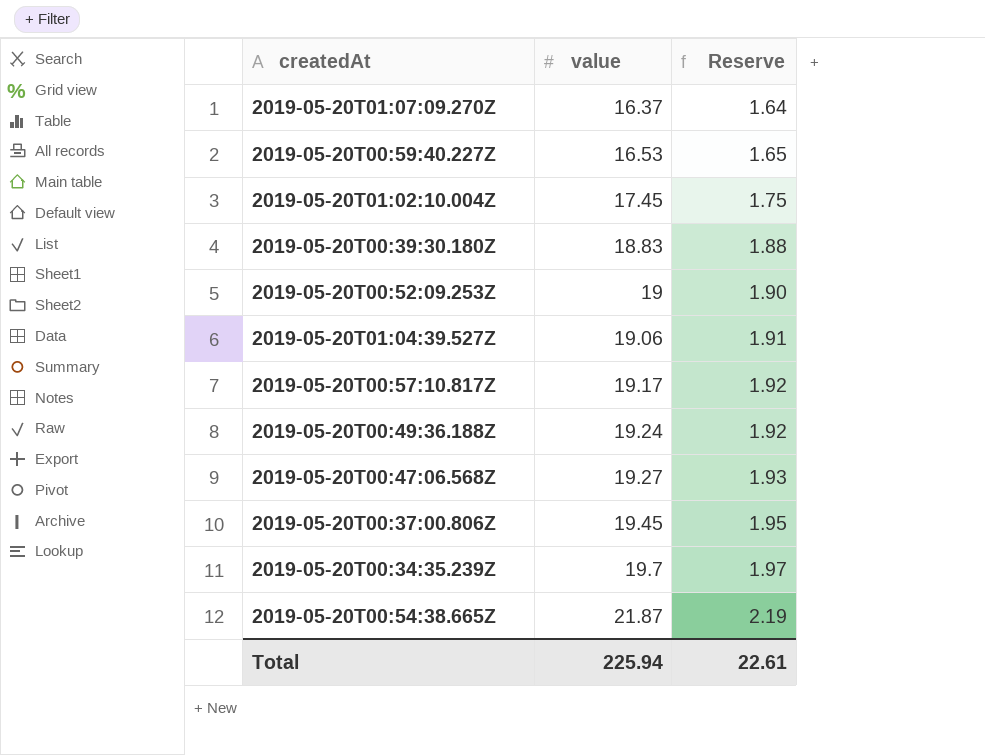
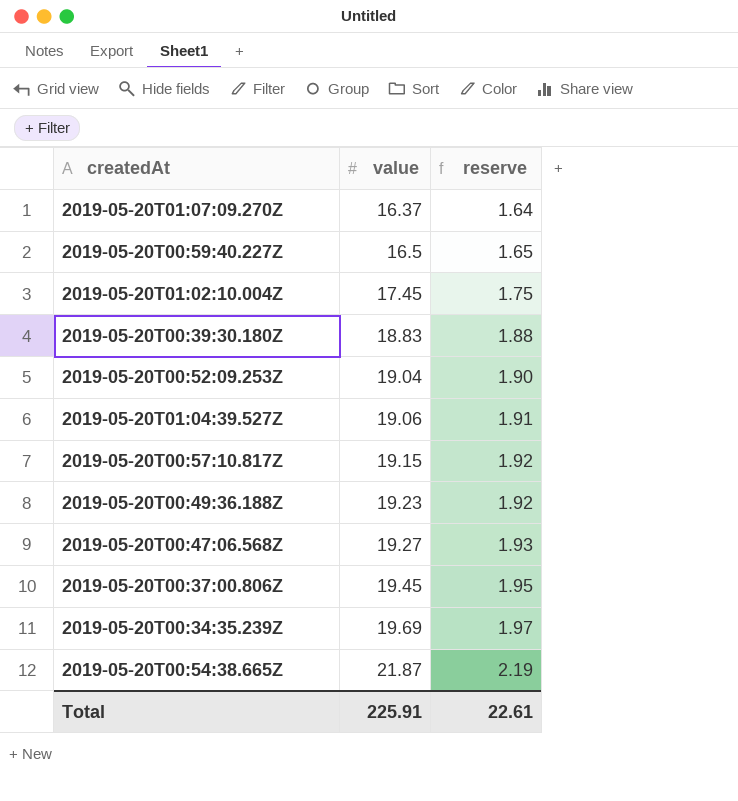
column name: Reserve -> reserve
2019-05-20T00:59:40.227Z | value: 16.53 -> 16.5
2019-05-20T00:52:09.253Z | value: 19 -> 19.04
2019-05-20T00:57:10.817Z | value: 19.17 -> 19.15
2019-05-20T00:49:36.188Z | value: 19.24 -> 19.23
2019-05-20T00:34:35.239Z | value: 19.7 -> 19.69
Total | value: 225.94 -> 225.91

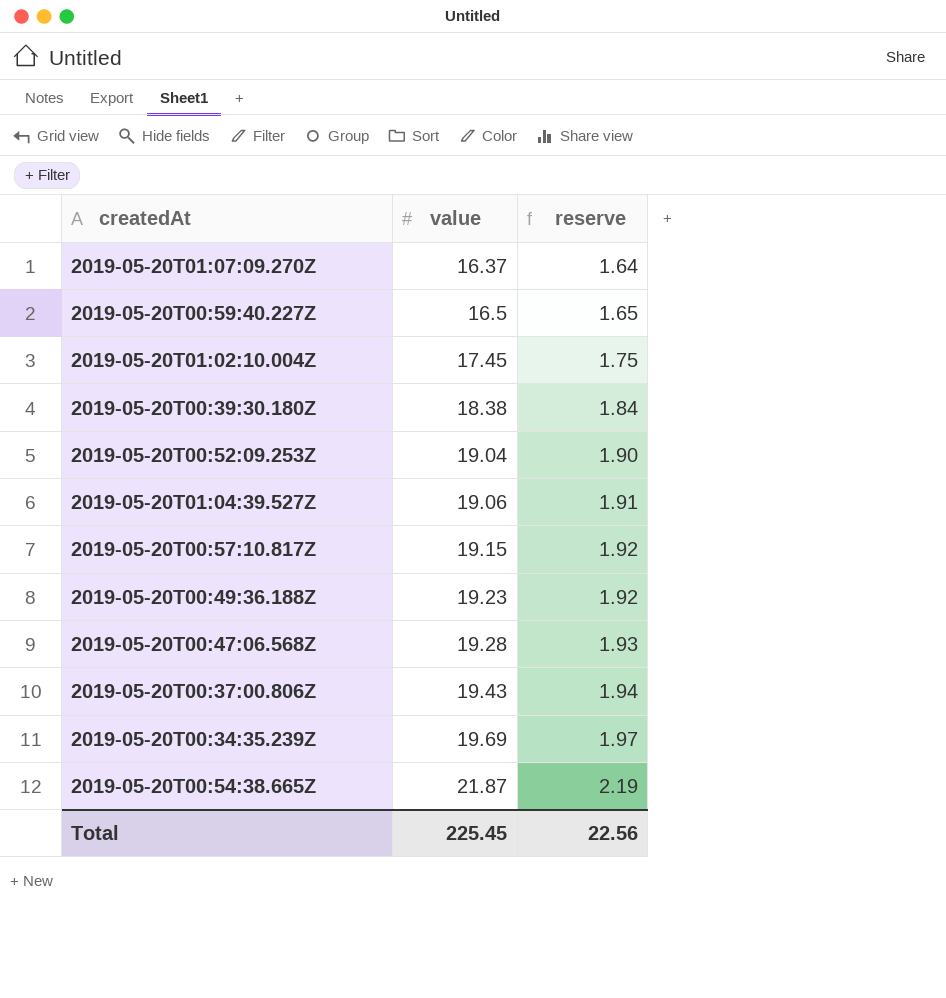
2019-05-20T00:39:30.180Z | value: 18.83 -> 18.38
2019-05-20T00:39:30.180Z | reserve: 1.88 -> 1.84
2019-05-20T00:47:06.568Z | value: 19.27 -> 19.28
2019-05-20T00:37:00.806Z | value: 19.45 -> 19.43
2019-05-20T00:37:00.806Z | reserve: 1.95 -> 1.94
Total | value: 225.91 -> 225.45
Total | reserve: 22.61 -> 22.56

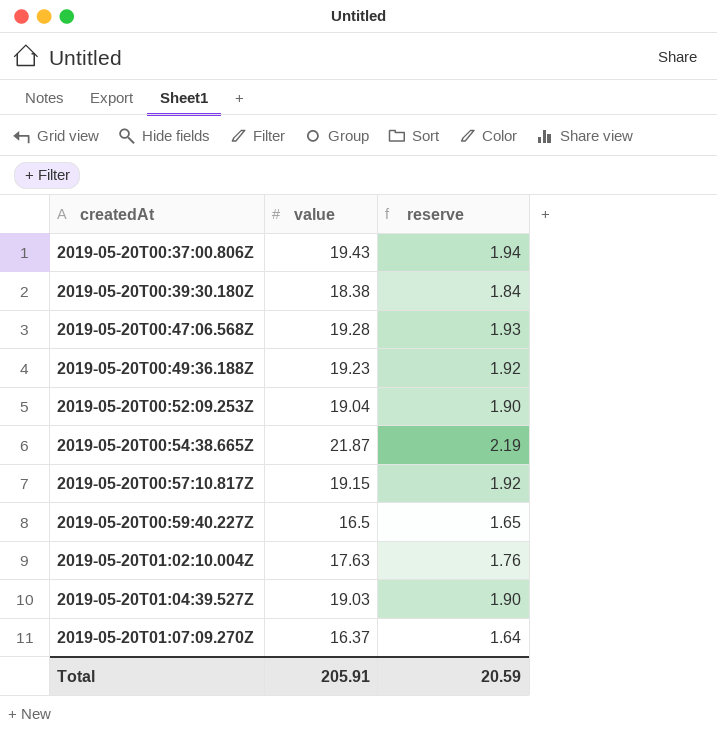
row order: value ascending -> createdAt ascending
row 2019-05-20T00:34:35.239Z: 19.69 | 1.97 -> none
2019-05-20T01:02:10.004Z | value: 17.45 -> 17.63
2019-05-20T01:02:10.004Z | reserve: 1.75 -> 1.76
2019-05-20T01:04:39.527Z | value: 19.06 -> 19.03
2019-05-20T01:04:39.527Z | reserve: 1.91 -> 1.90
Total | value: 225.45 -> 205.91
Total | reserve: 22.56 -> 20.59

